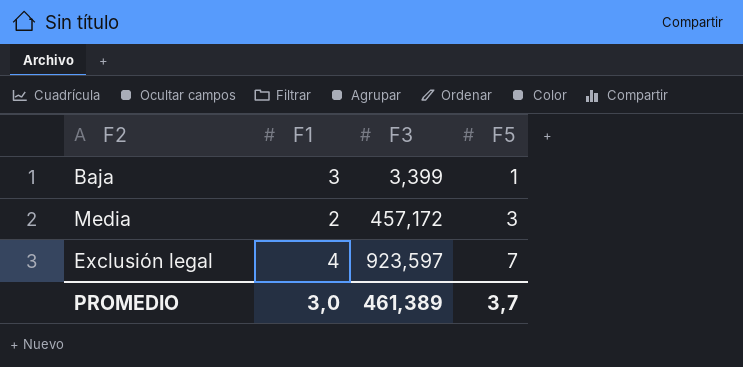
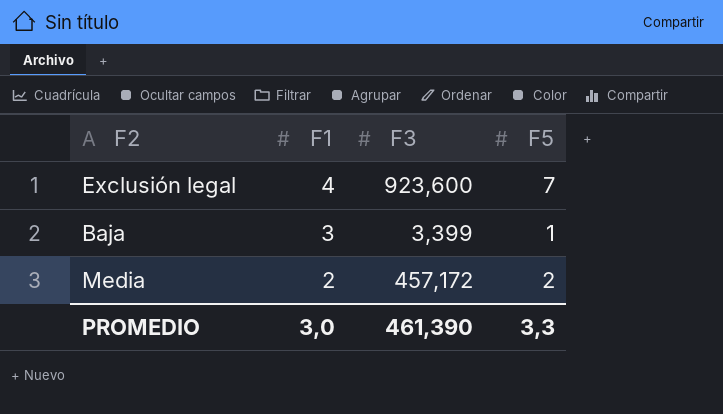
row order: F3 ascending -> F1 descending
Exclusión legal | F3: 923,597 -> 923,600
Media | F5: 3 -> 2
PROMEDIO | F3: 461,389 -> 461,390
PROMEDIO | F5: 3,7 -> 3,3

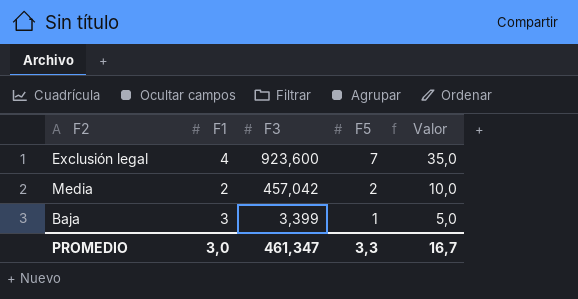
row order: F1 descending -> F3 descending
column Valor | formula: none -> [F5] * 5
Media | F3: 457,172 -> 457,042
PROMEDIO | F3: 461,390 -> 461,347

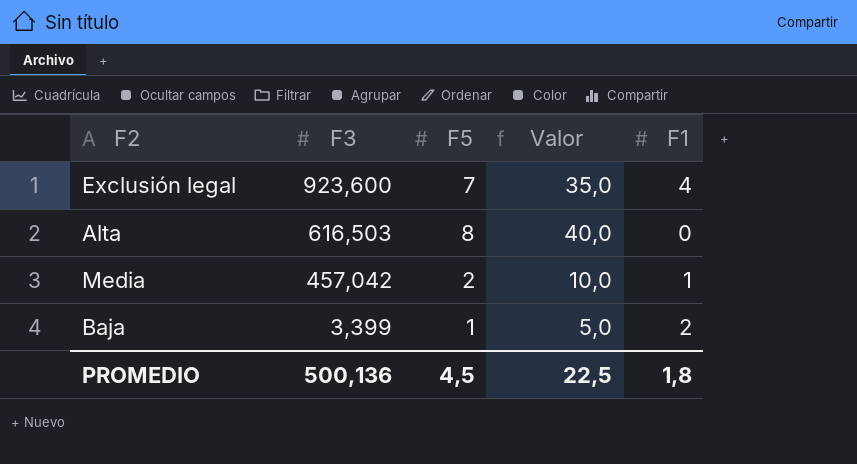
column F1 | position: 2 -> 5
row Alta: none -> 616,503 | 8 | 40,0 | 0
Media | F1: 2 -> 1
Baja | F1: 3 -> 2
PROMEDIO | F3: 461,347 -> 500,136
PROMEDIO | F5: 3,3 -> 4,5
PROMEDIO | Valor: 16,7 -> 22,5
PROMEDIO | F1: 3,0 -> 1,8

